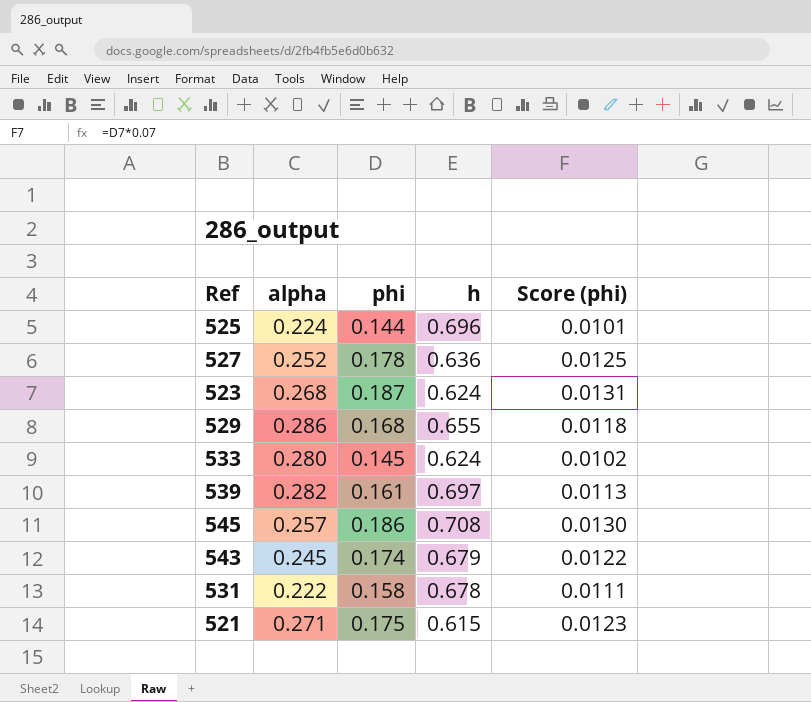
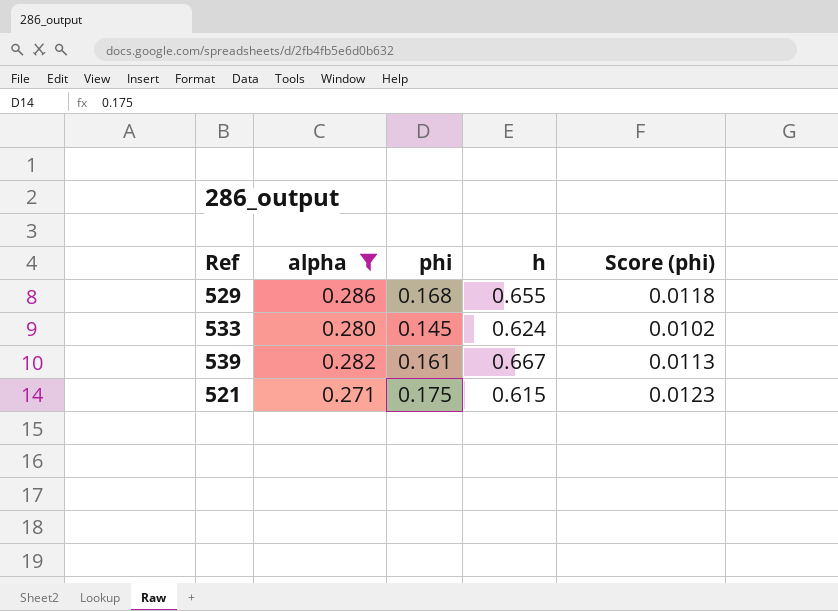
filter: none -> alpha >= 0.271
539 | h: 0.697 -> 0.667

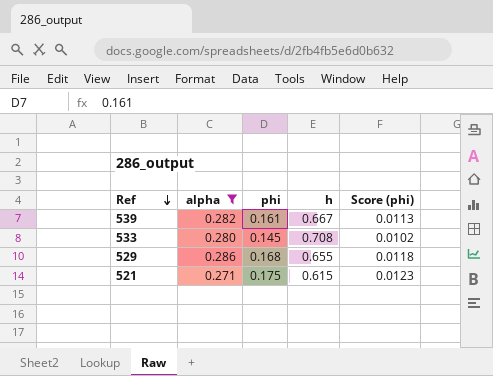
row order: none -> Ref descending
533 | h: 0.624 -> 0.708

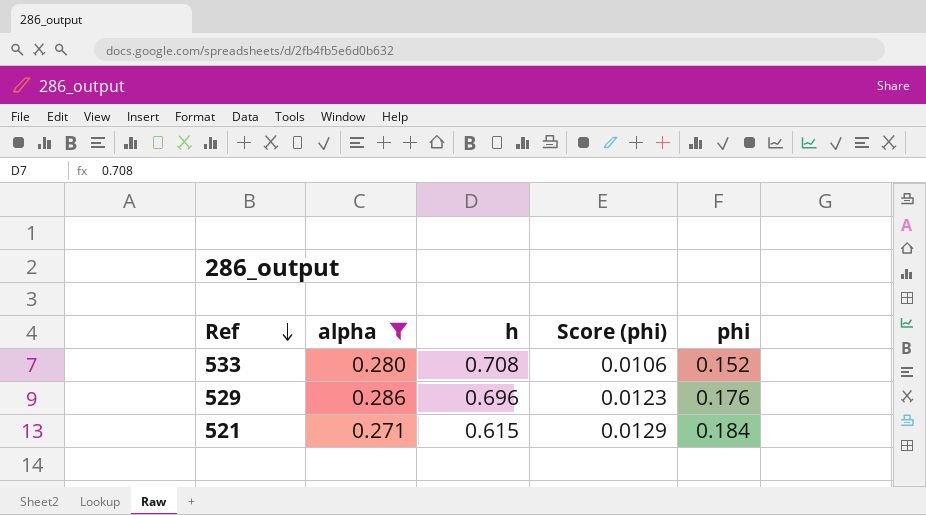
column phi | position: 3 -> 5
row 539: 0.282 | 0.161 | 0.667 | 0.0113 -> none
533 | Score (phi): 0.0102 -> 0.0106
533 | phi: 0.145 -> 0.152
529 | h: 0.655 -> 0.696
529 | Score (phi): 0.0118 -> 0.0123
529 | phi: 0.168 -> 0.176
521 | Score (phi): 0.0123 -> 0.0129
521 | phi: 0.175 -> 0.184

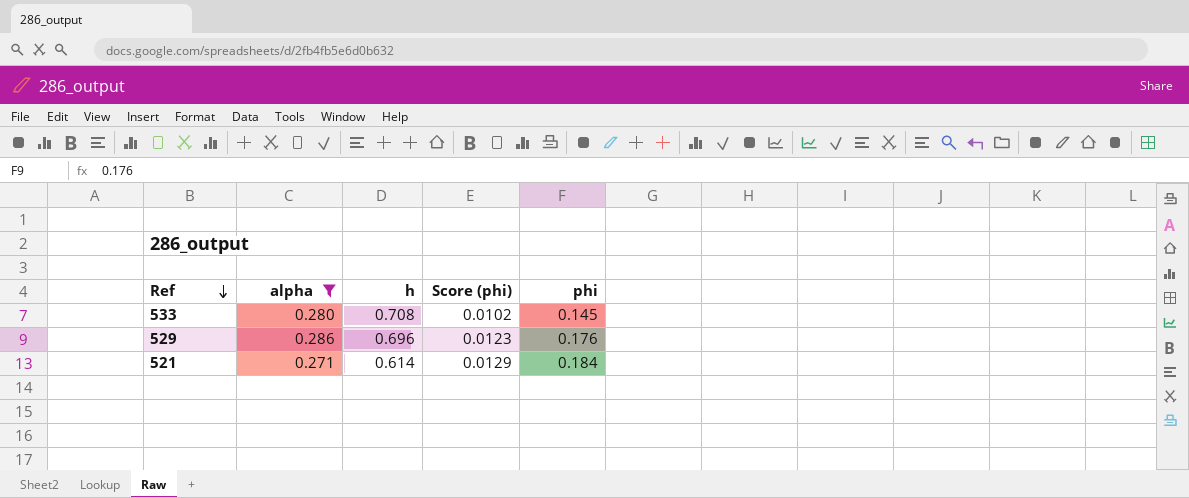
533 | Score (phi): 0.0106 -> 0.0102
533 | phi: 0.152 -> 0.145
521 | h: 0.615 -> 0.614

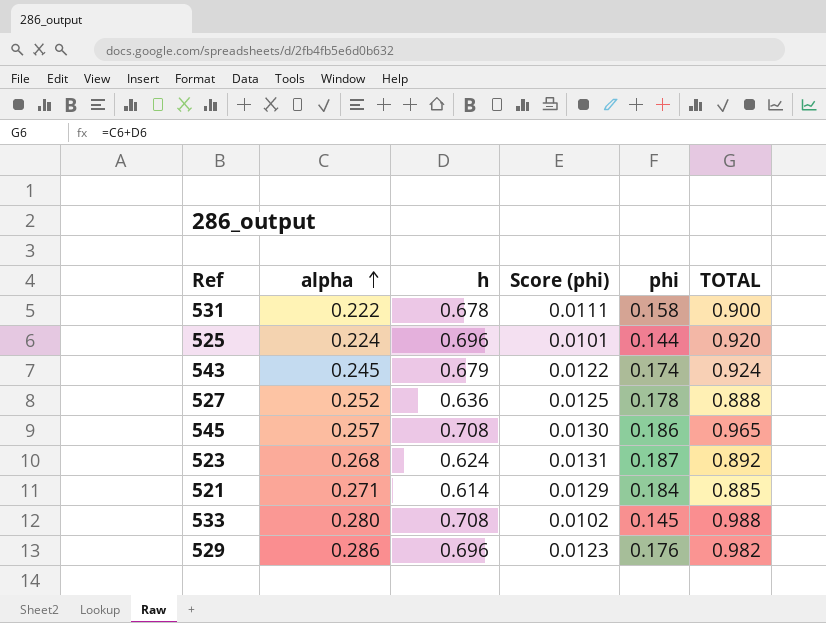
filter: alpha >= 0.271 -> none
row order: Ref descending -> alpha ascending
column TOTAL | formula: none -> [alpha] + [h]

